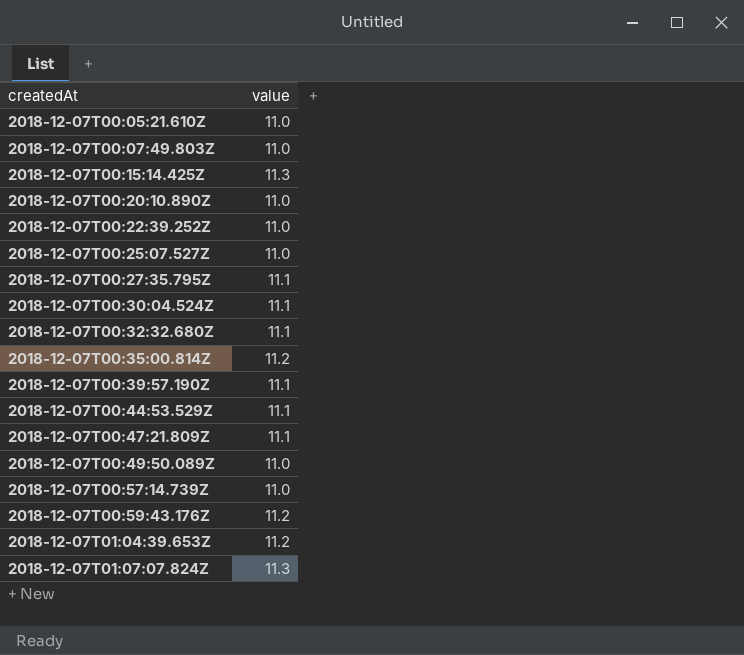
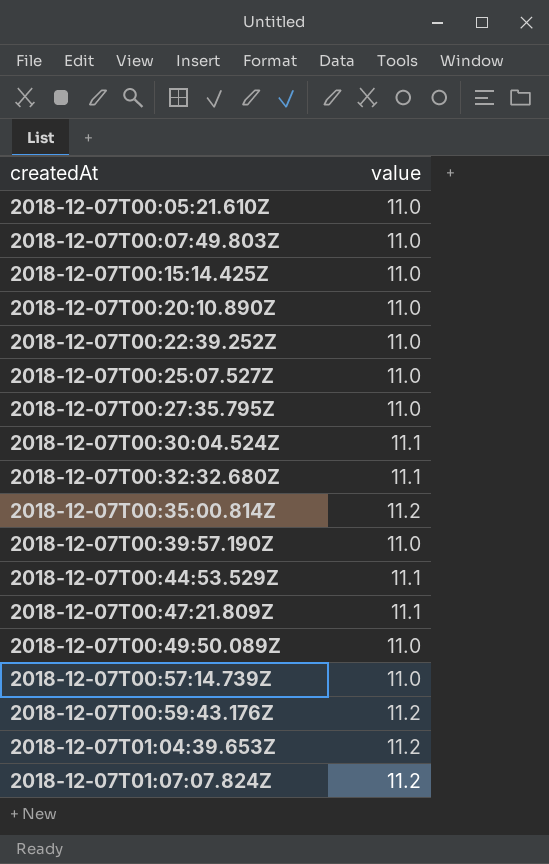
2018-12-07T00:15:14.425Z | value: 11.3 -> 11.0
2018-12-07T00:27:35.795Z | value: 11.1 -> 11.0
2018-12-07T00:39:57.190Z | value: 11.1 -> 11.0
2018-12-07T01:07:07.824Z | value: 11.3 -> 11.2

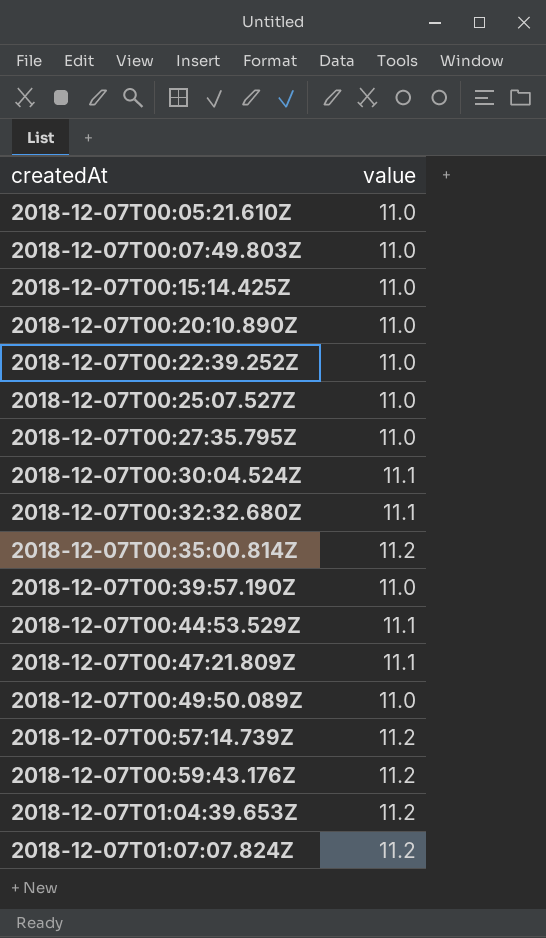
2018-12-07T00:57:14.739Z | value: 11.0 -> 11.2

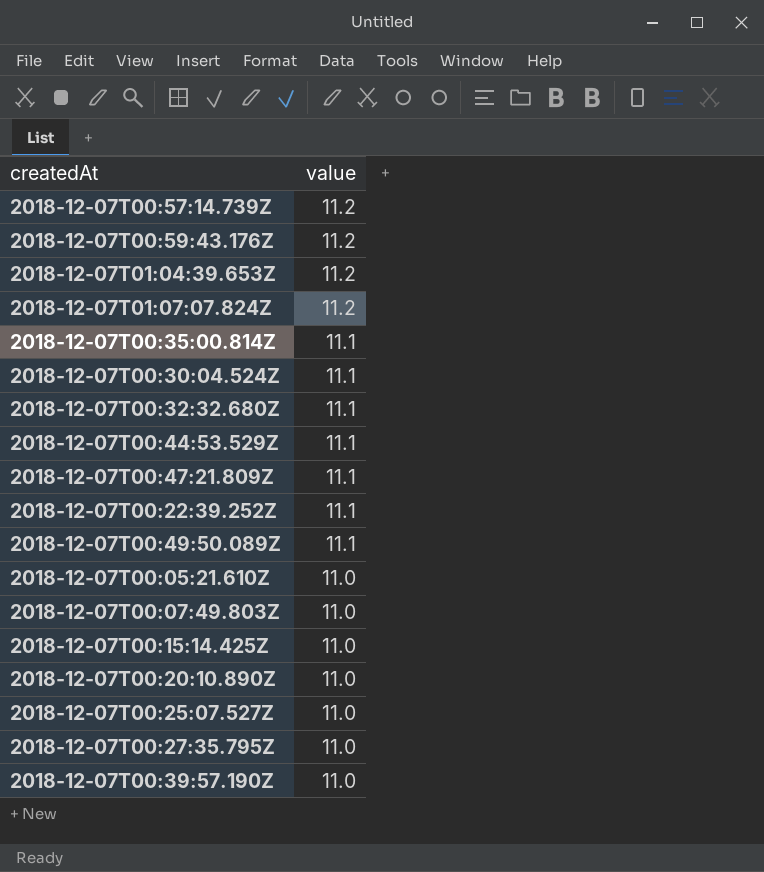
row order: createdAt ascending -> value descending
2018-12-07T00:35:00.814Z | value: 11.2 -> 11.1
2018-12-07T00:22:39.252Z | value: 11.0 -> 11.1
2018-12-07T00:49:50.089Z | value: 11.0 -> 11.1

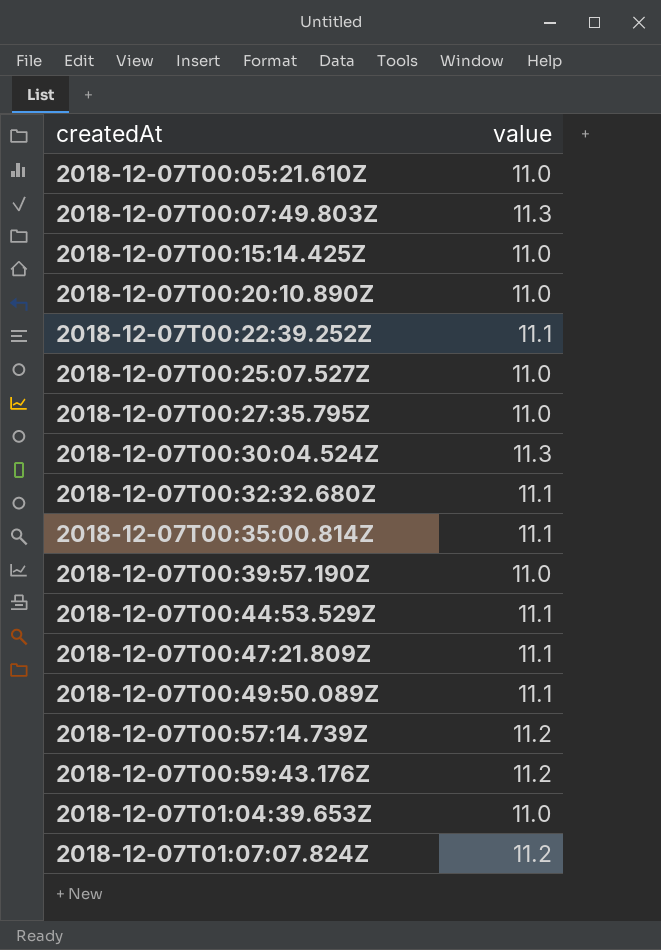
row order: value descending -> createdAt ascending
2018-12-07T00:07:49.803Z | value: 11.0 -> 11.3
2018-12-07T00:30:04.524Z | value: 11.1 -> 11.3
2018-12-07T01:04:39.653Z | value: 11.2 -> 11.0

